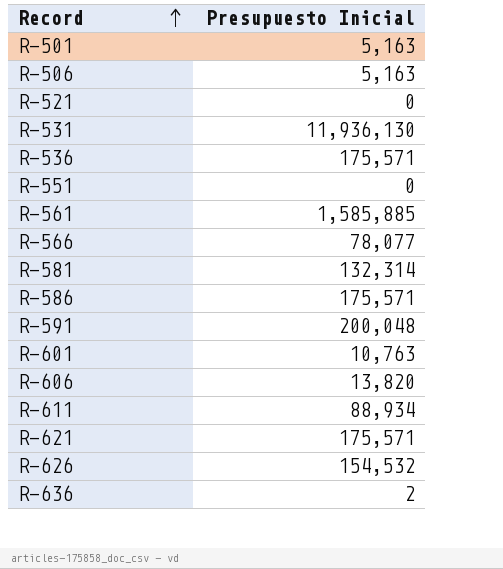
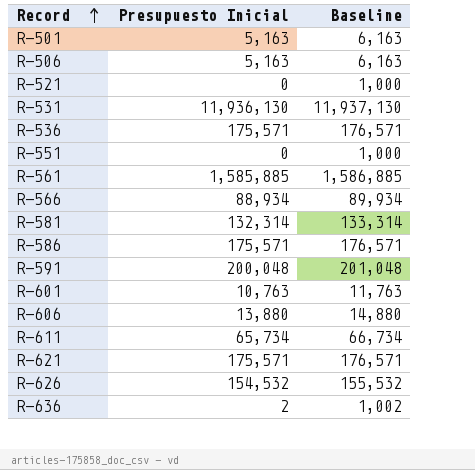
column Baseline | formula: none -> [Presupuesto Inicial] + 1000
R-566 | Presupuesto Inicial: 78,077 -> 88,934
R-606 | Presupuesto Inicial: 13,820 -> 13,880
R-611 | Presupuesto Inicial: 88,934 -> 65,734

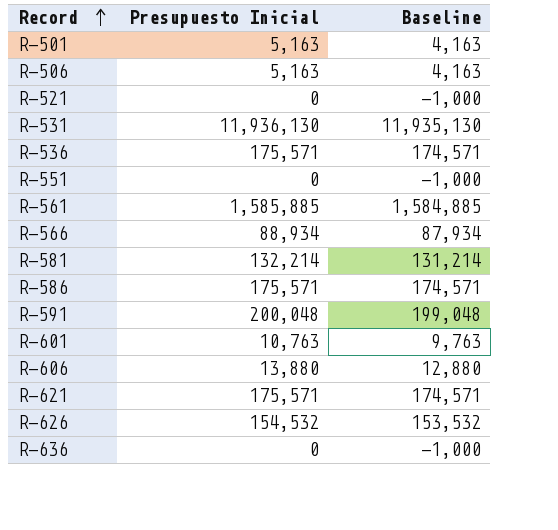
column Baseline | formula: [Presupuesto Inicial] + 1000 -> [Presupuesto Inicial] - 1000
row R-611: 65,734 | 66,734 -> none
R-581 | Presupuesto Inicial: 132,314 -> 132,214
R-636 | Presupuesto Inicial: 2 -> 0

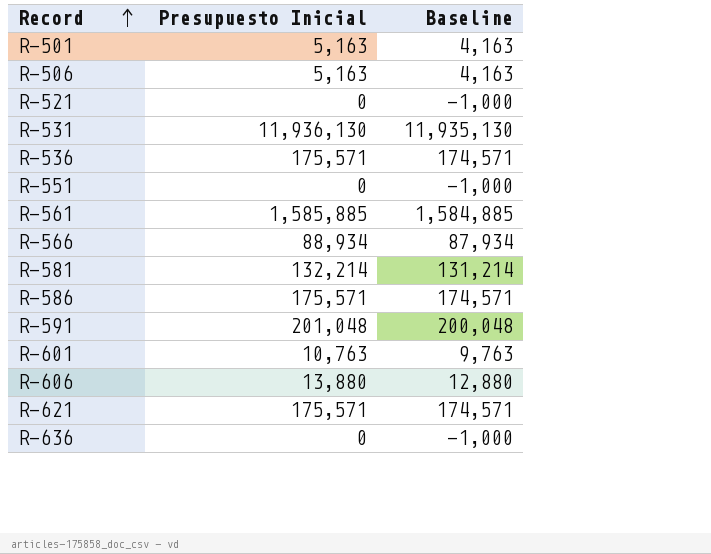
row R-626: 154,532 | 153,532 -> none
R-591 | Presupuesto Inicial: 200,048 -> 201,048
R-591 | Baseline: 199,048 -> 200,048

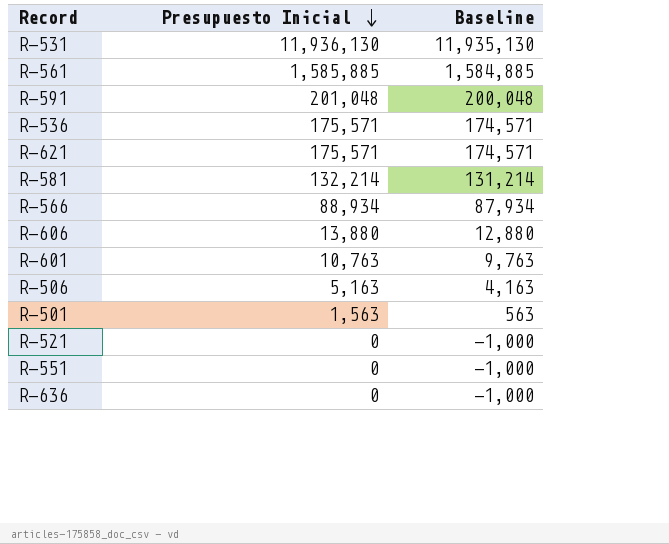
row order: Record ascending -> Presupuesto Inicial descending
row R-586: 175,571 | 174,571 -> none
R-501 | Presupuesto Inicial: 5,163 -> 1,563
R-501 | Baseline: 4,163 -> 563

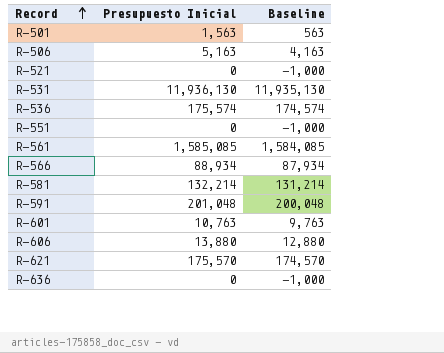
row order: Presupuesto Inicial descending -> Record ascending
R-536 | Presupuesto Inicial: 175,571 -> 175,574
R-536 | Baseline: 174,571 -> 174,574
R-561 | Presupuesto Inicial: 1,585,885 -> 1,585,085
R-561 | Baseline: 1,584,885 -> 1,584,085
R-621 | Presupuesto Inicial: 175,571 -> 175,570
R-621 | Baseline: 174,571 -> 174,570

